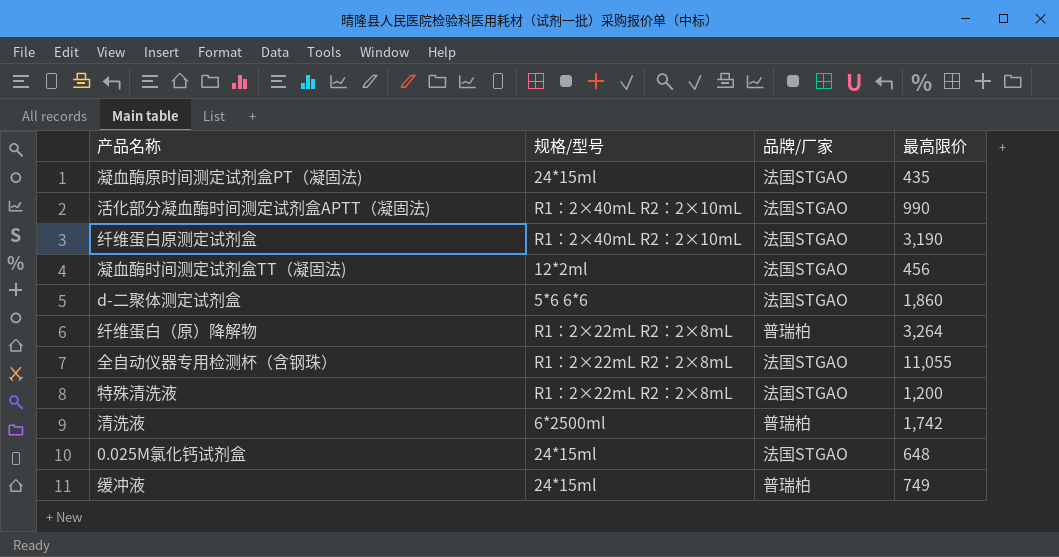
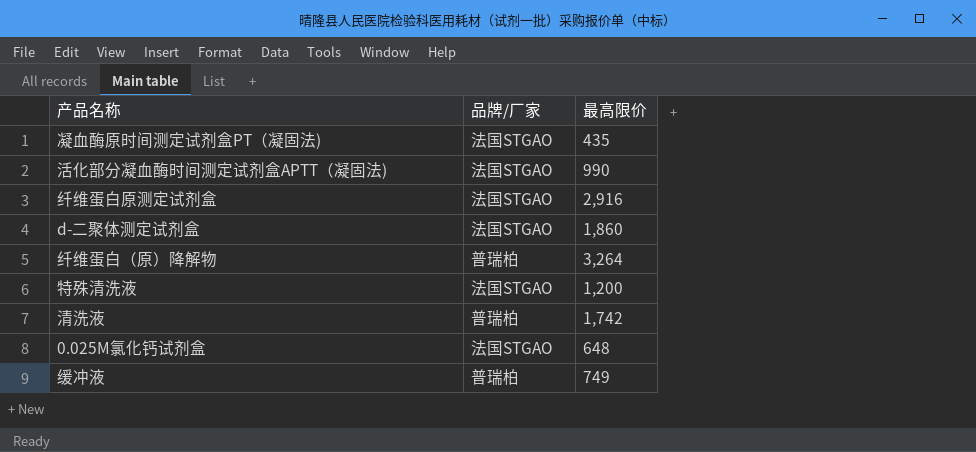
column 规格/型号 | position: 2 -> none
row 凝血酶时间测定试剂盒TT（凝固法): 12*2ml | 法国STGAO | 456 -> none
row 全自动仪器专用检测杯（含钢珠）: R1：2×22mL R2：2×8mL | 法国STGAO | 11,055 -> none
纤维蛋白原测定试剂盒 | 最高限价: 3,190 -> 2,916

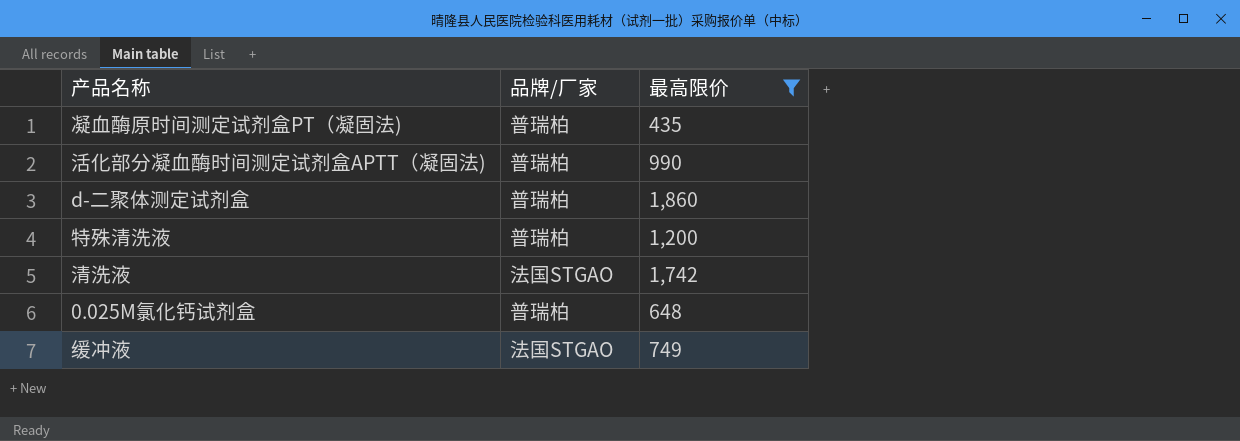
filter: none -> 最高限价 <= 1,860
凝血酶原时间测定试剂盒PT（凝固法) | 品牌/厂家: 法国STGAO -> 普瑞柏
活化部分凝血酶时间测定试剂盒APTT（凝固法) | 品牌/厂家: 法国STGAO -> 普瑞柏
d-二聚体测定试剂盒 | 品牌/厂家: 法国STGAO -> 普瑞柏
特殊清洗液 | 品牌/厂家: 法国STGAO -> 普瑞柏
清洗液 | 品牌/厂家: 普瑞柏 -> 法国STGAO
0.025M氯化钙试剂盒 | 品牌/厂家: 法国STGAO -> 普瑞柏
缓冲液 | 品牌/厂家: 普瑞柏 -> 法国STGAO

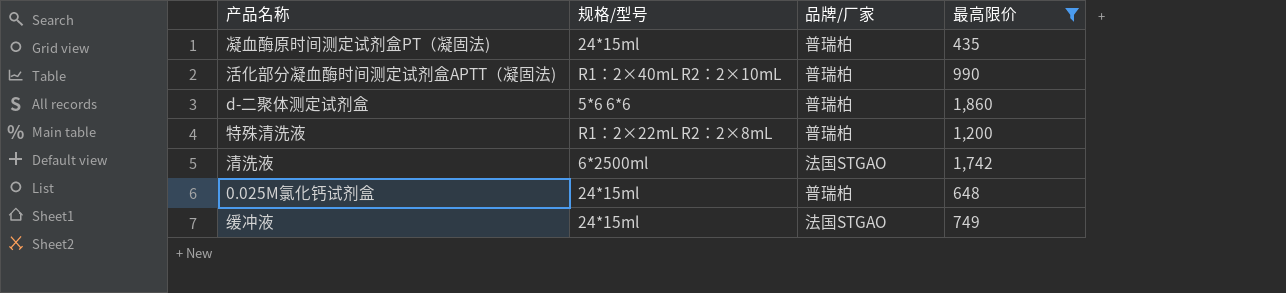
column 规格/型号 | position: none -> 2

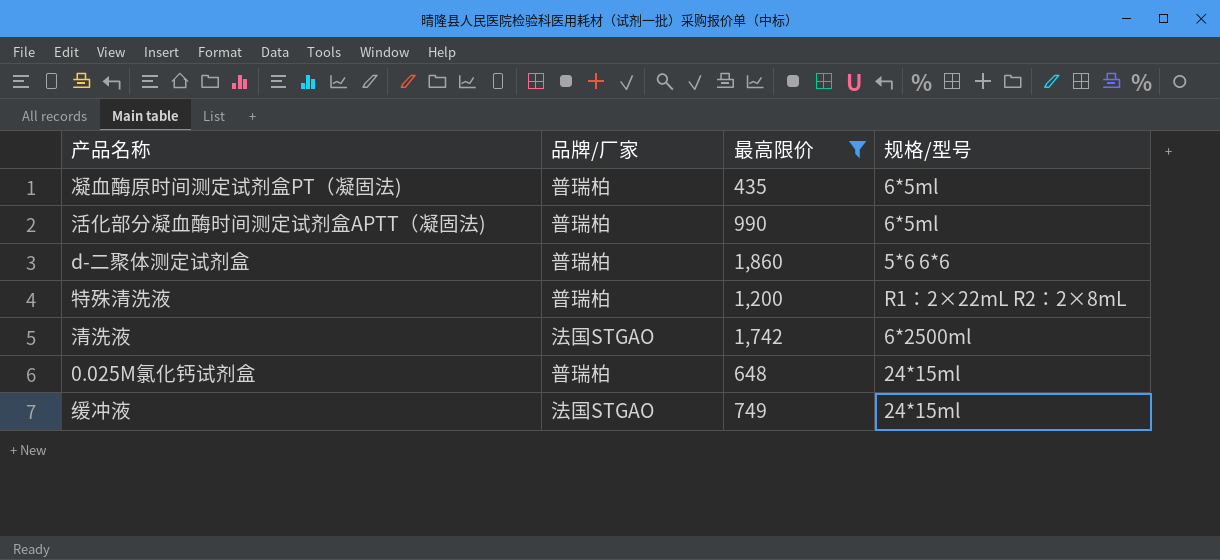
column 规格/型号 | position: 2 -> 4
凝血酶原时间测定试剂盒PT（凝固法) | 规格/型号: 24*15ml -> 6*5ml
活化部分凝血酶时间测定试剂盒APTT（凝固法) | 规格/型号: R1：2×40mL R2：2×10mL -> 6*5ml

